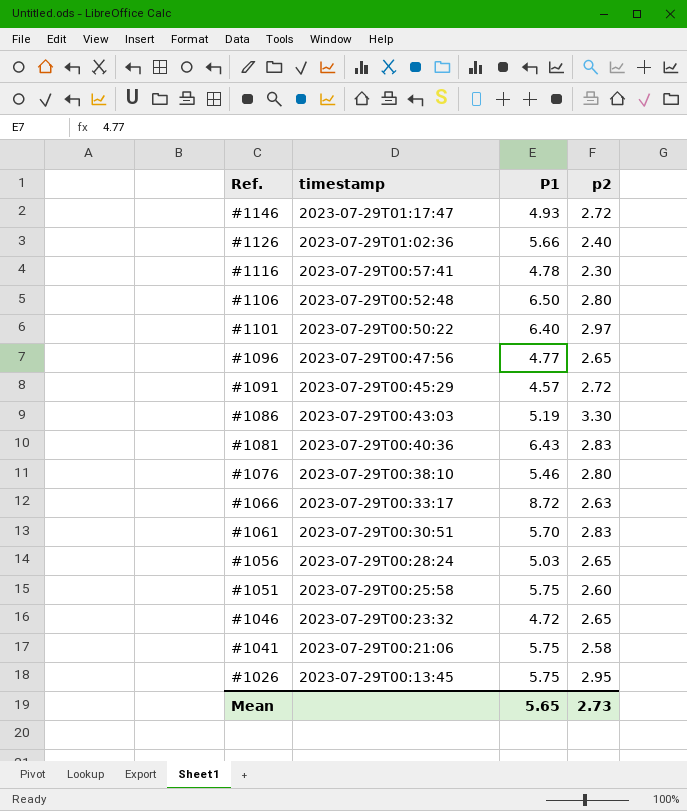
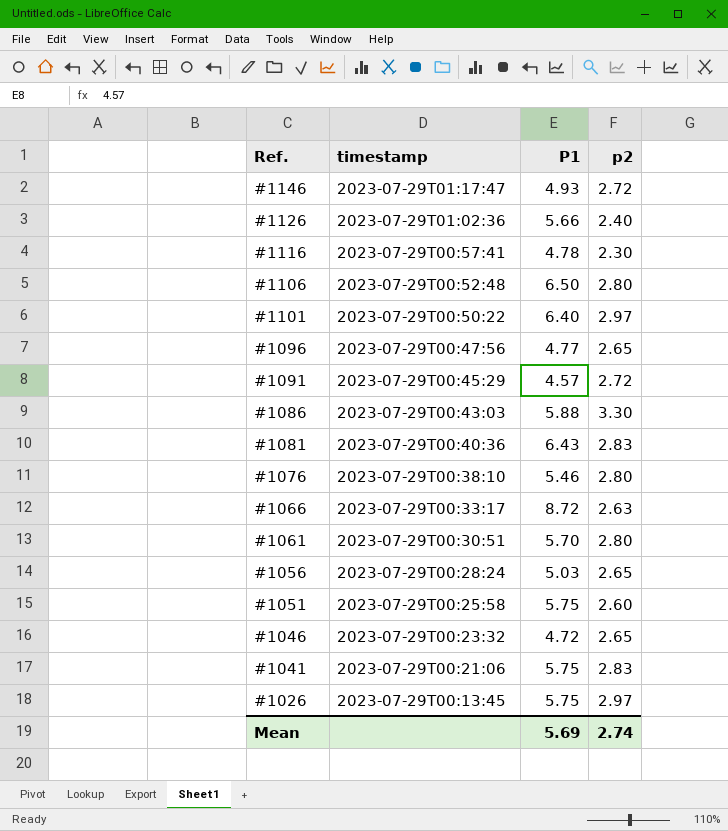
#1086 | P1: 5.19 -> 5.88
#1061 | p2: 2.83 -> 2.80
#1041 | p2: 2.58 -> 2.83
#1026 | p2: 2.95 -> 2.97
Mean | P1: 5.65 -> 5.69
Mean | p2: 2.73 -> 2.74

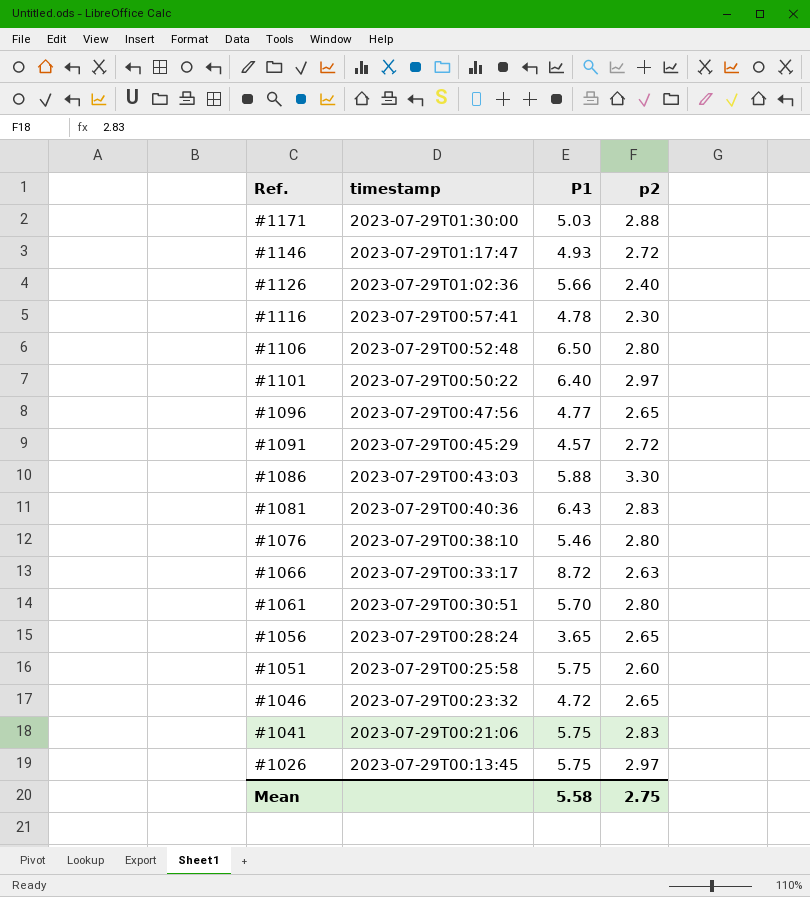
row #1171: none -> 2023-07-29T01:30:00 | 5.03 | 2.88
#1056 | P1: 5.03 -> 3.65
Mean | P1: 5.69 -> 5.58
Mean | p2: 2.74 -> 2.75

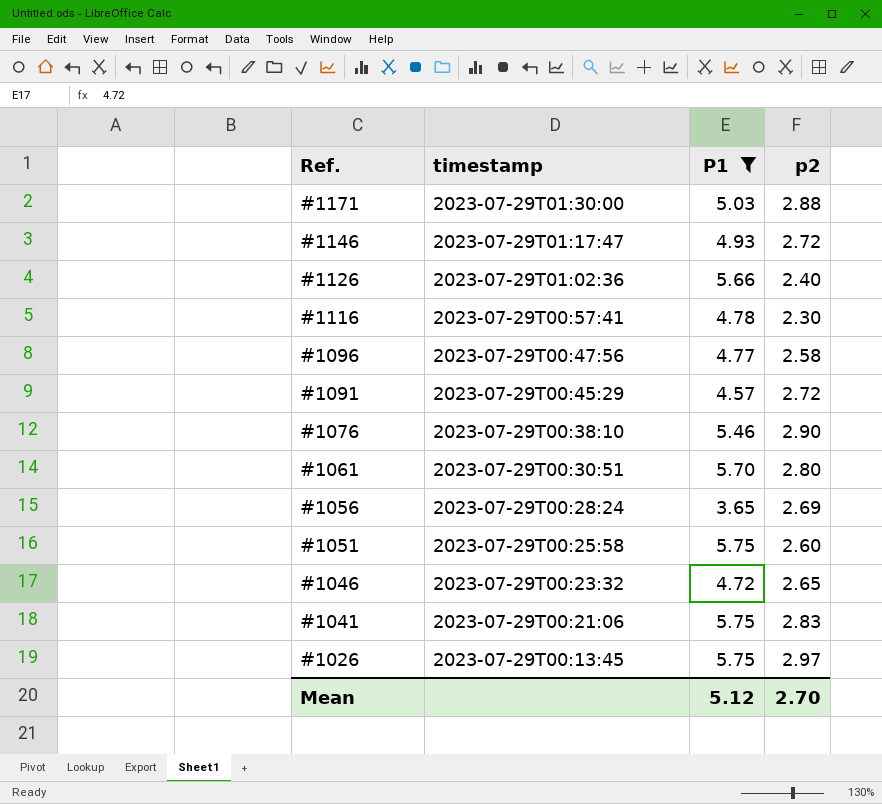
filter: none -> P1 <= 5.75
#1096 | p2: 2.65 -> 2.58
#1076 | p2: 2.80 -> 2.90
#1056 | p2: 2.65 -> 2.69
Mean | P1: 5.58 -> 5.12
Mean | p2: 2.75 -> 2.70

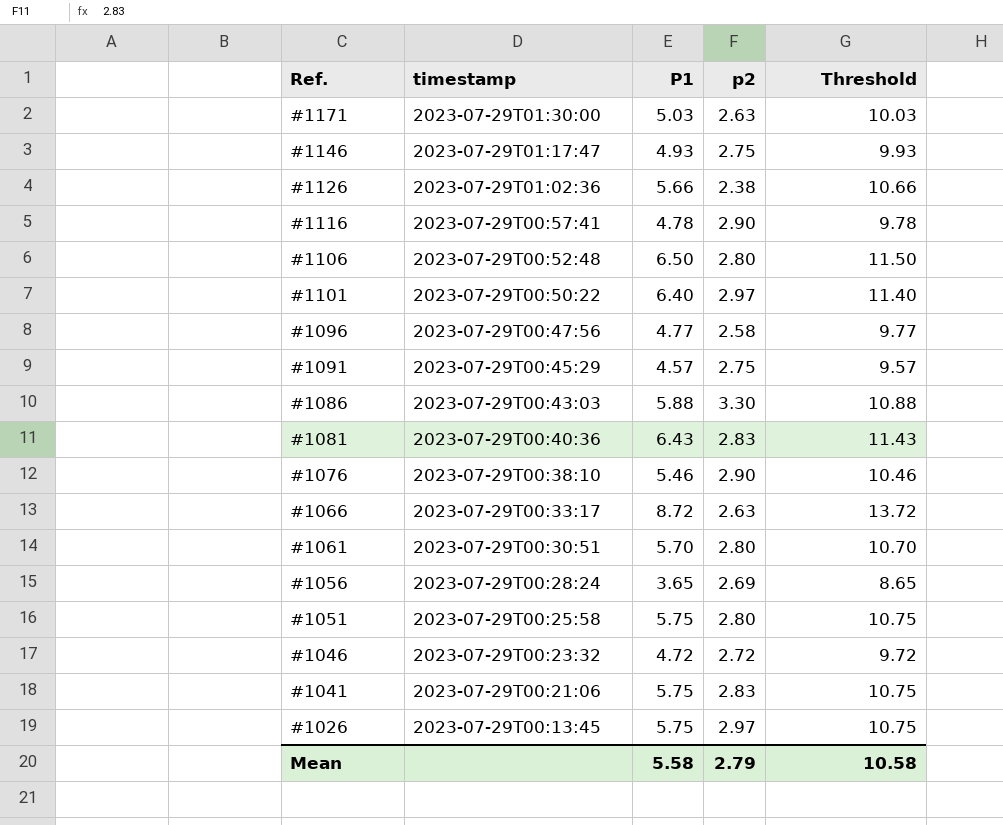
filter: P1 <= 5.75 -> none
column Threshold | formula: none -> [P1] + 5
#1171 | p2: 2.88 -> 2.63
#1146 | p2: 2.72 -> 2.75
#1126 | p2: 2.40 -> 2.38
#1116 | p2: 2.30 -> 2.90
#1091 | p2: 2.72 -> 2.75
#1051 | p2: 2.60 -> 2.80
#1046 | p2: 2.65 -> 2.72
Mean | P1: 5.12 -> 5.58
Mean | p2: 2.70 -> 2.79

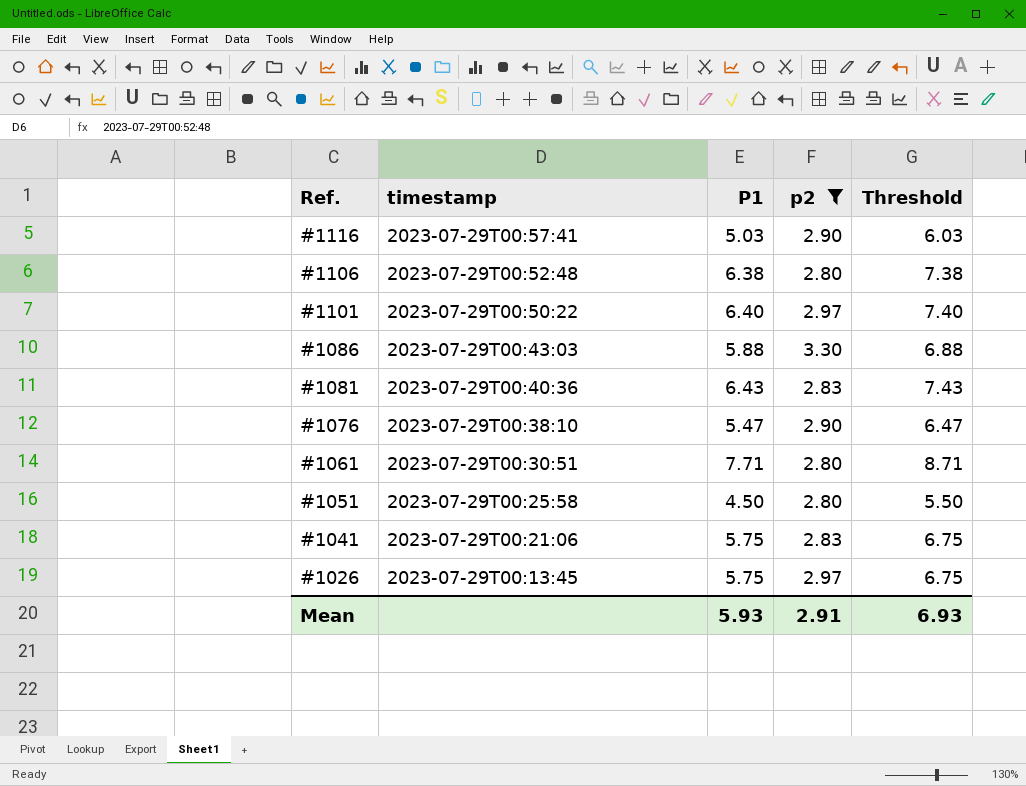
filter: none -> p2 >= 2.80
column Threshold | formula: [P1] + 5 -> [P1] + 1
#1116 | P1: 4.78 -> 5.03
#1106 | P1: 6.50 -> 6.38
#1076 | P1: 5.46 -> 5.47
#1061 | P1: 5.70 -> 7.71
#1051 | P1: 5.75 -> 4.50
Mean | P1: 5.58 -> 5.93
Mean | p2: 2.79 -> 2.91
Mean | Threshold: 10.58 -> 6.93

